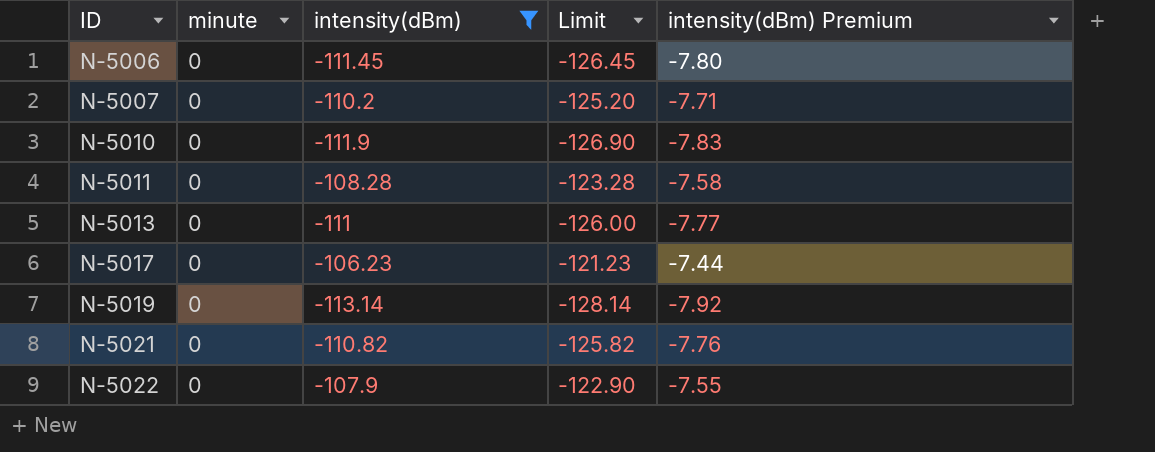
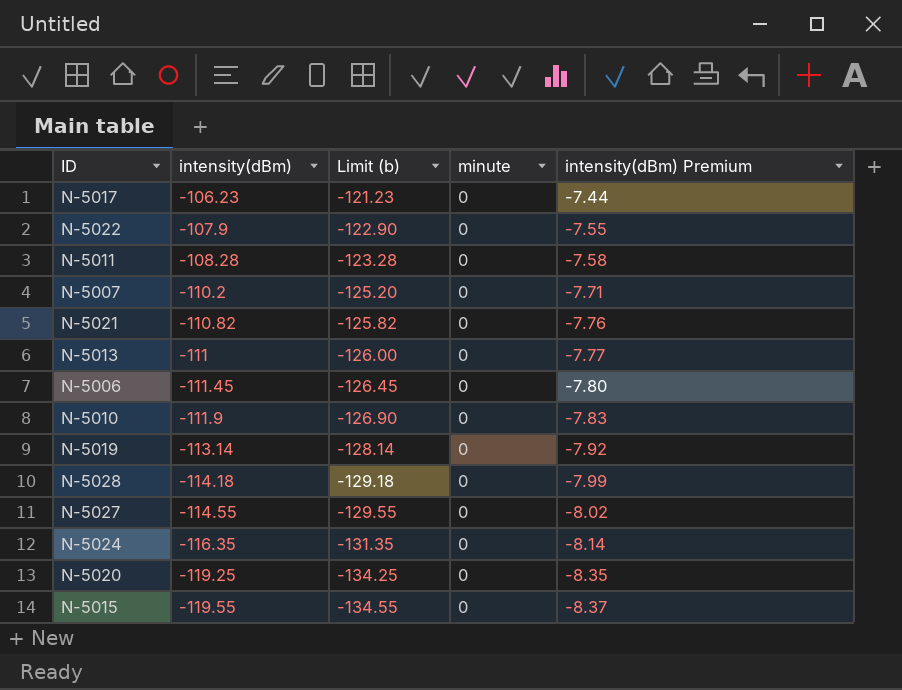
filter: intensity(dBm) >= -113.14 -> none
row order: ID ascending -> intensity(dBm) descending
column name: Limit -> Limit (b)
column minute | position: 2 -> 4

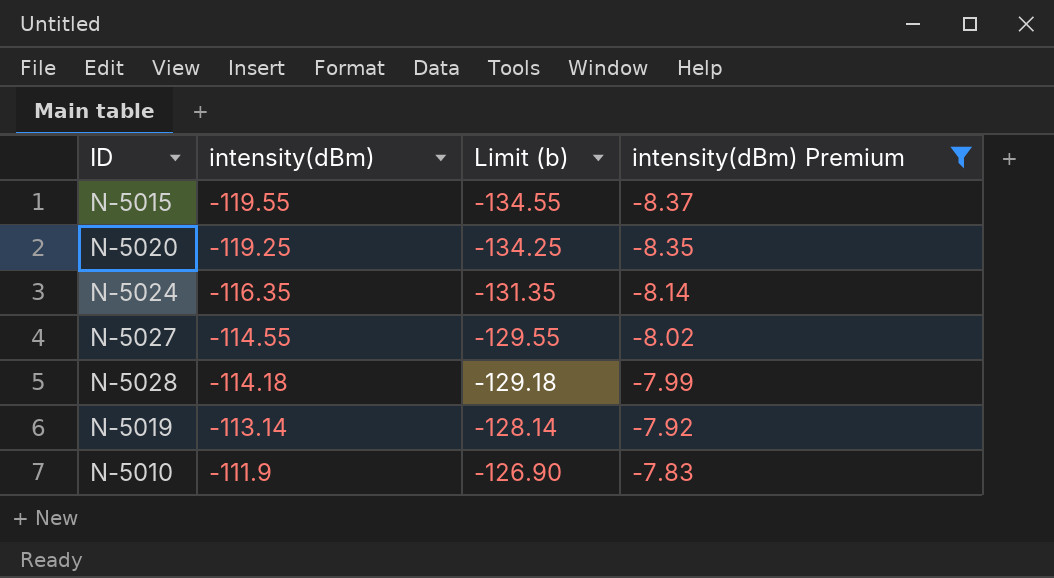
filter: none -> intensity(dBm) Premium <= -7.83
row order: intensity(dBm) descending -> intensity(dBm) ascending
column minute | position: 4 -> none

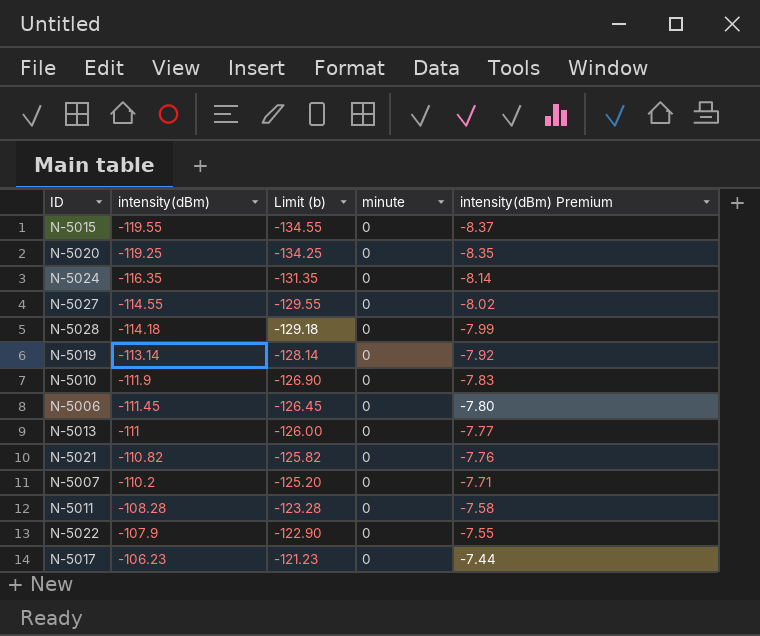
filter: intensity(dBm) Premium <= -7.83 -> none
column minute | position: none -> 4

